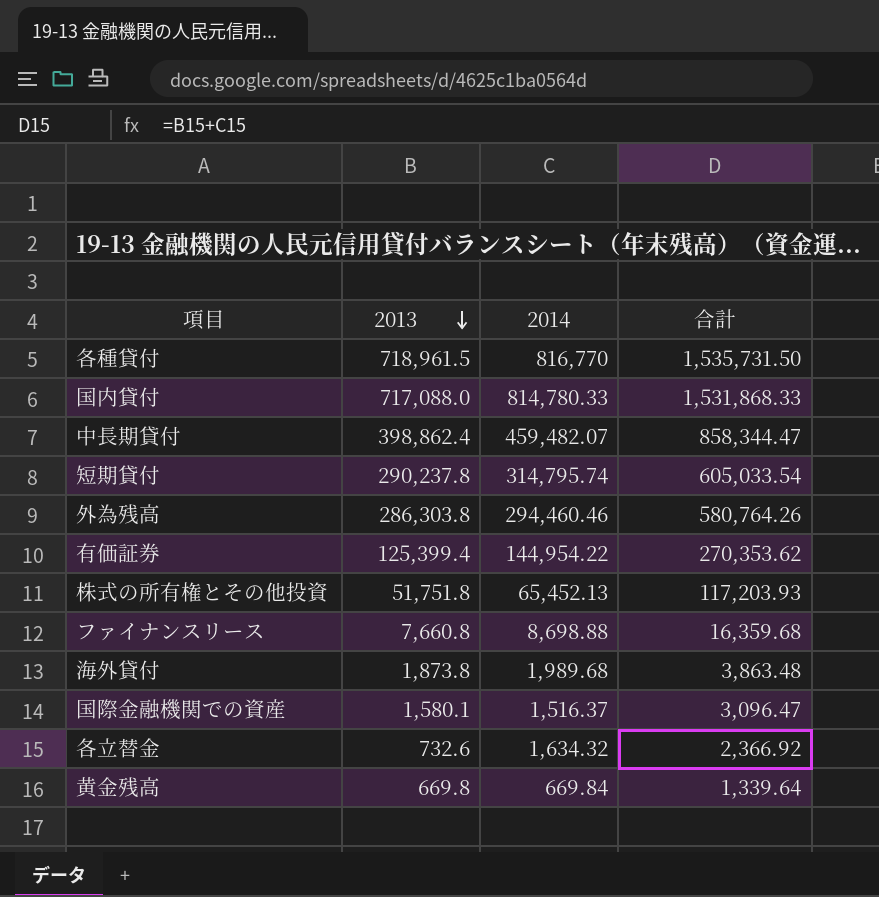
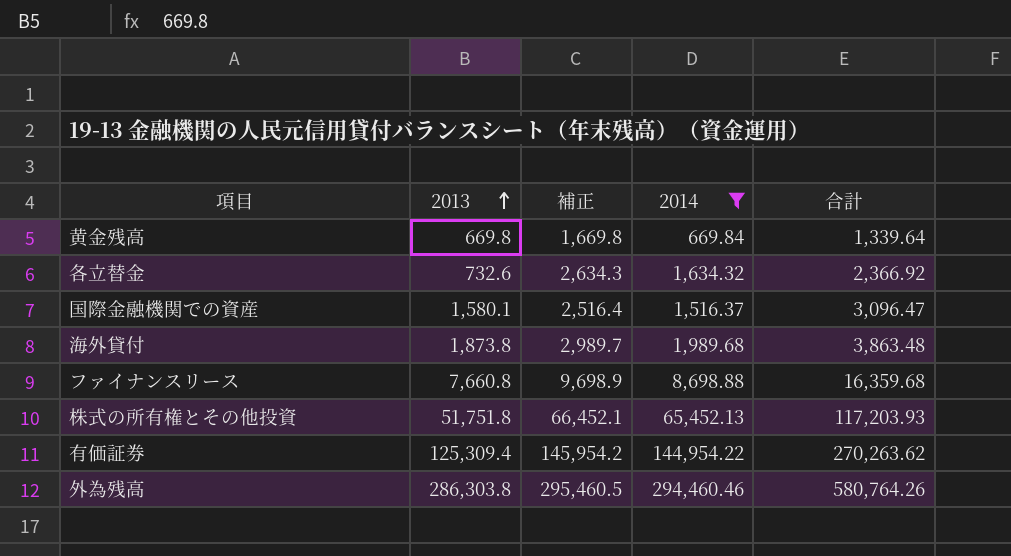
filter: none -> 2014 <= 294,460.46
row order: 2013 descending -> 2013 ascending
column 補正 | formula: none -> [2014] + 1000
有価証券 | 2013: 125,399.4 -> 125,309.4
有価証券 | 合計: 270,353.62 -> 270,263.62

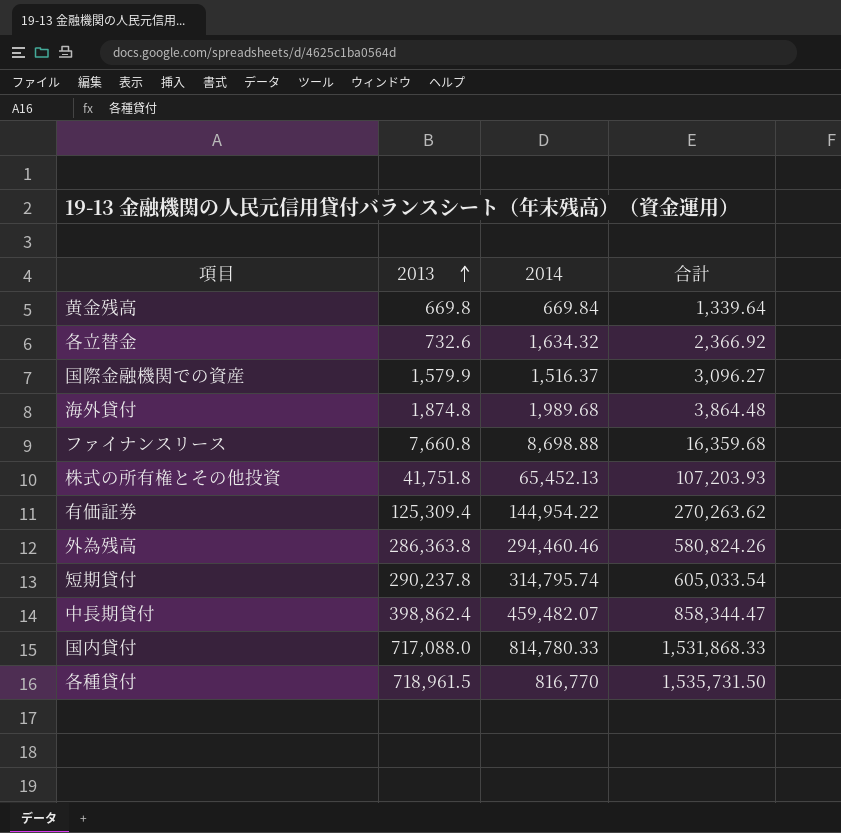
filter: 2014 <= 294,460.46 -> none
column 補正 | formula: [2014] + 1000 -> none
国際金融機関での資産 | 2013: 1,580.1 -> 1,579.9
国際金融機関での資産 | 合計: 3,096.47 -> 3,096.27
海外貸付 | 2013: 1,873.8 -> 1,874.8
海外貸付 | 合計: 3,863.48 -> 3,864.48
株式の所有権とその他投資 | 2013: 51,751.8 -> 41,751.8
株式の所有権とその他投資 | 合計: 117,203.93 -> 107,203.93
外為残高 | 2013: 286,303.8 -> 286,363.8
外為残高 | 合計: 580,764.26 -> 580,824.26

